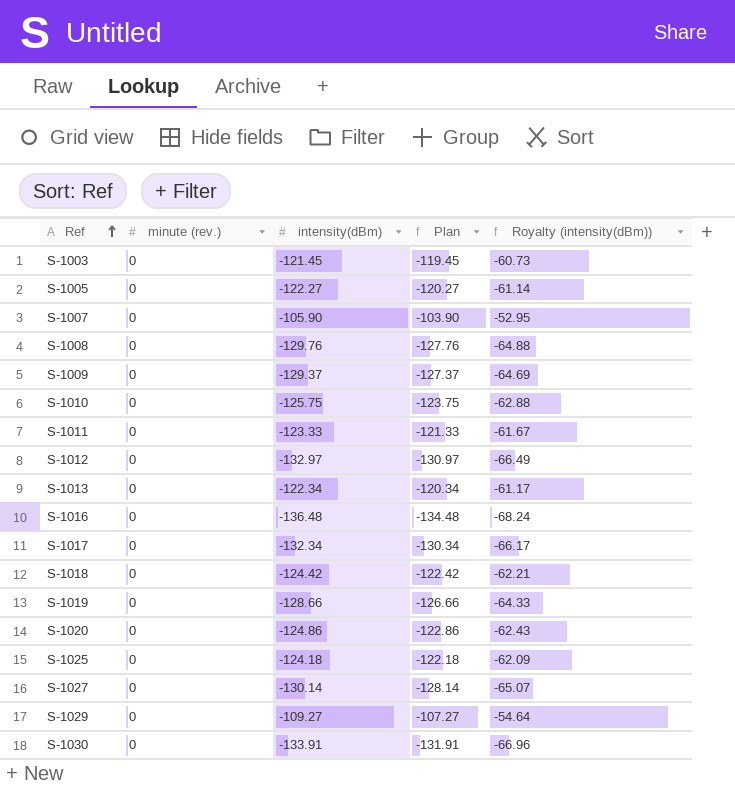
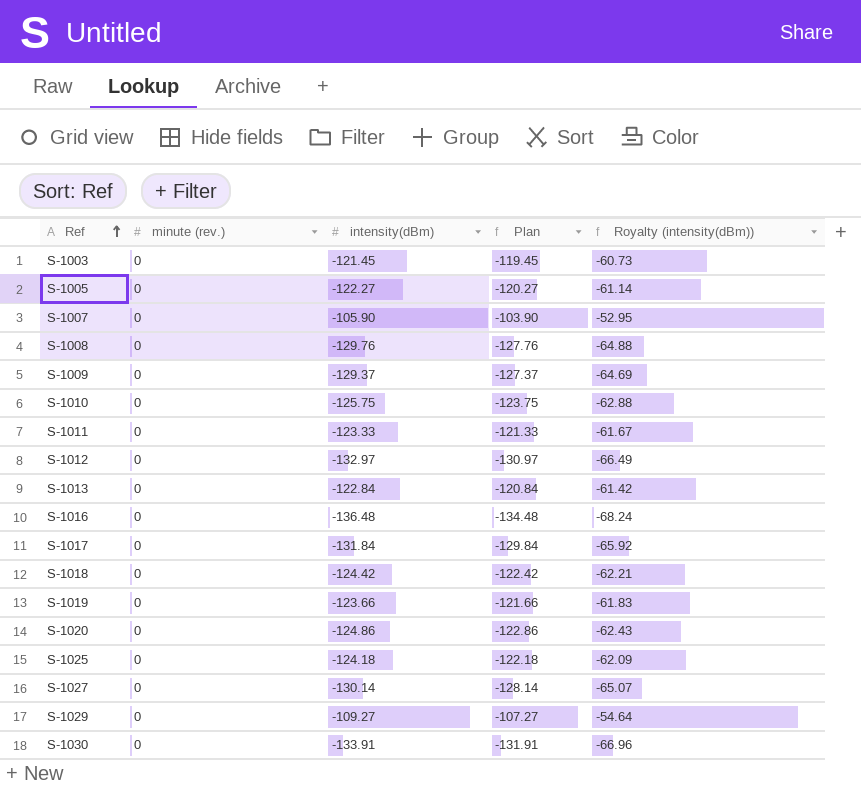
S-1013 | intensity(dBm): -122.34 -> -122.84
S-1013 | Plan: -120.34 -> -120.84
S-1013 | Royalty (intensity(dBm)): -61.17 -> -61.42
S-1017 | intensity(dBm): -132.34 -> -131.84
S-1017 | Plan: -130.34 -> -129.84
S-1017 | Royalty (intensity(dBm)): -66.17 -> -65.92
S-1019 | intensity(dBm): -128.66 -> -123.66
S-1019 | Plan: -126.66 -> -121.66
S-1019 | Royalty (intensity(dBm)): -64.33 -> -61.83

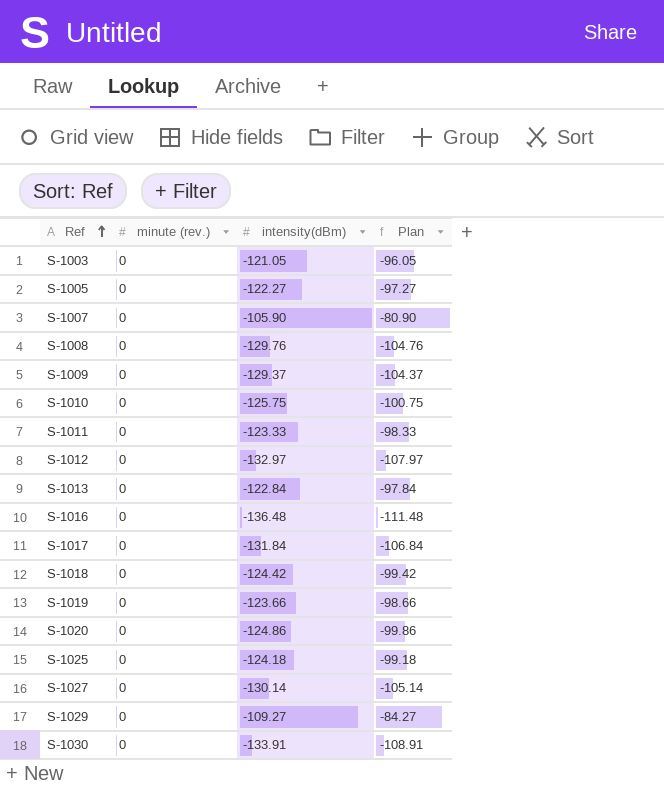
column Royalty (intensity(dBm)) | formula: [intensity(dBm)] * 0.5 -> none
column Plan | formula: [intensity(dBm)] + 2 -> [intensity(dBm)] + 25
S-1003 | intensity(dBm): -121.45 -> -121.05

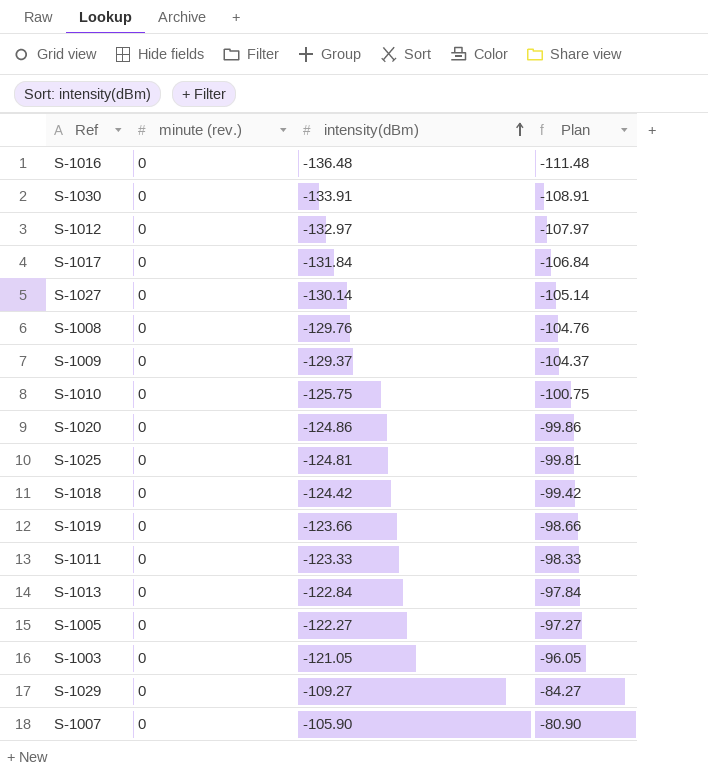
row order: Ref ascending -> intensity(dBm) ascending
S-1025 | intensity(dBm): -124.18 -> -124.81
S-1025 | Plan: -99.18 -> -99.81

